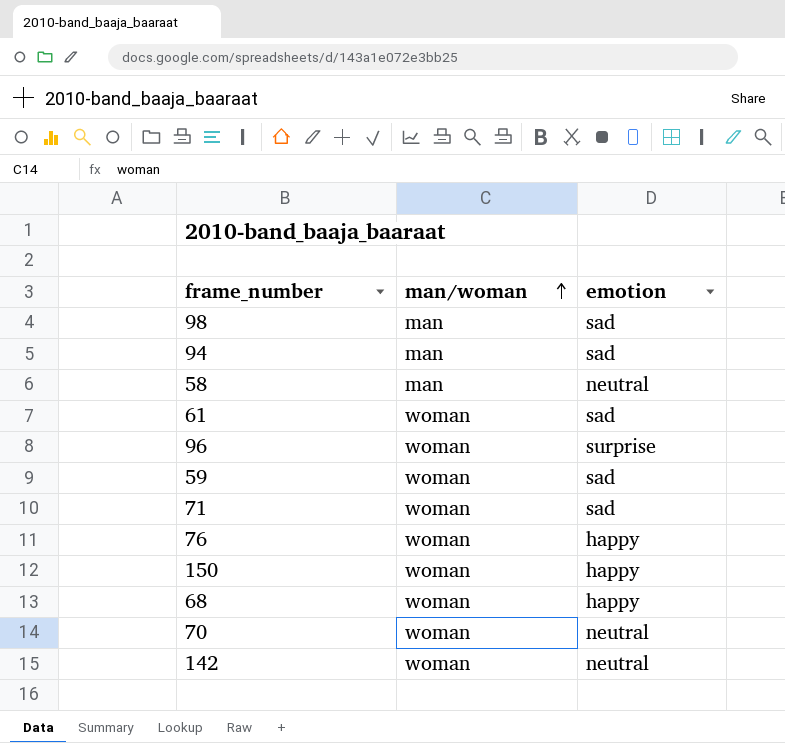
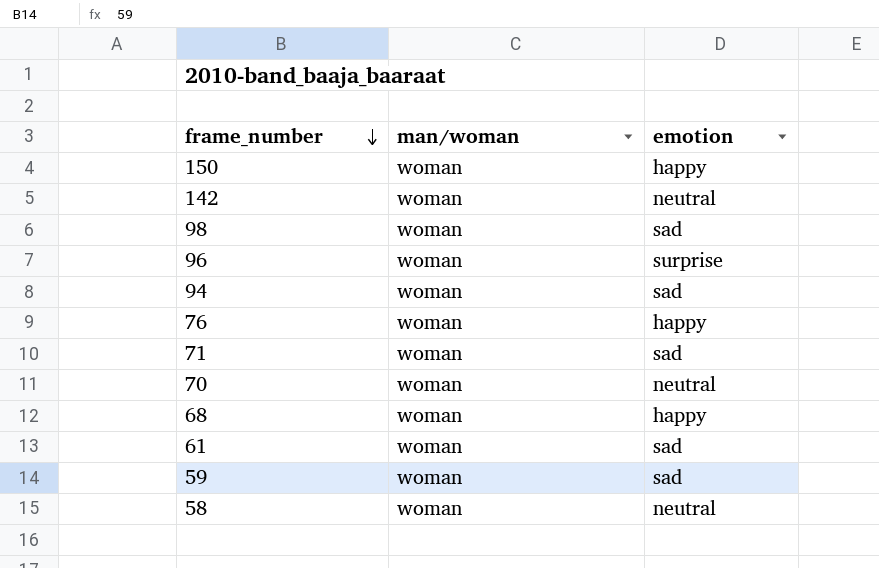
row order: man/woman ascending -> frame_number descending
98 | man/woman: man -> woman
94 | man/woman: man -> woman
58 | man/woman: man -> woman

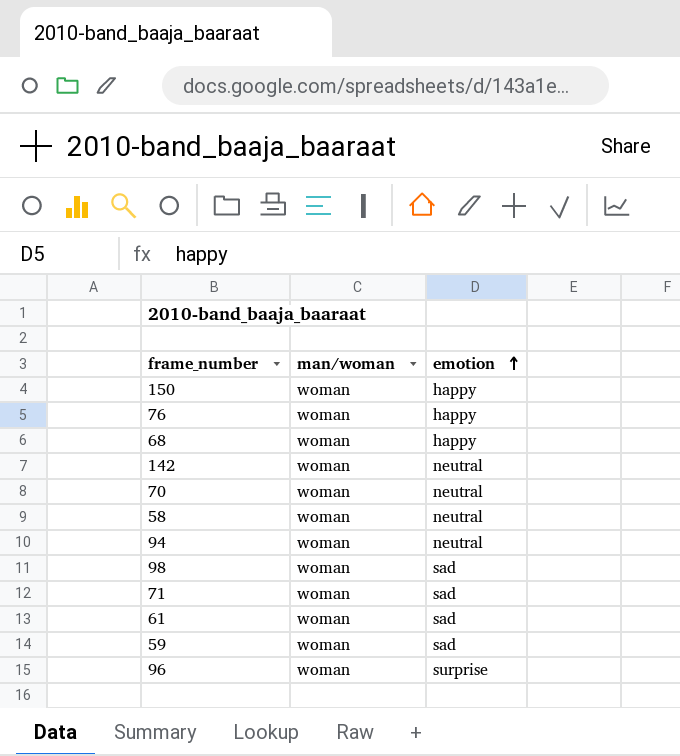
row order: frame_number descending -> emotion ascending
94 | emotion: sad -> neutral

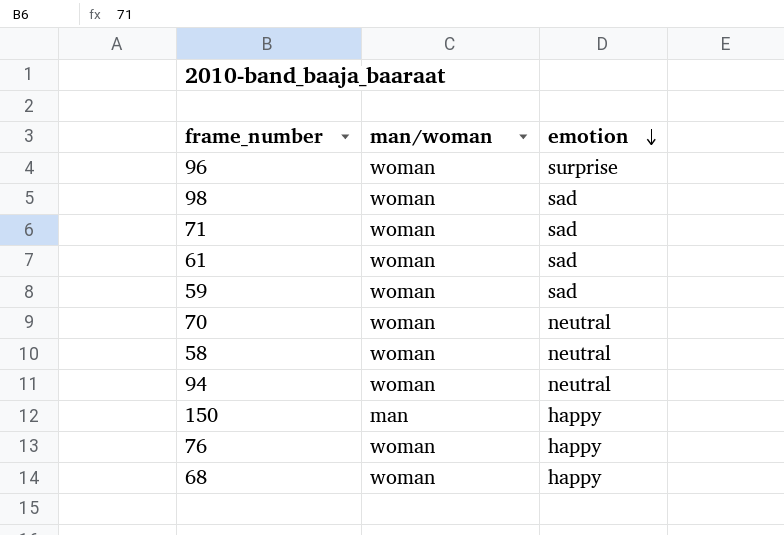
row order: emotion ascending -> emotion descending
row 142: woman | neutral -> none
150 | man/woman: woman -> man

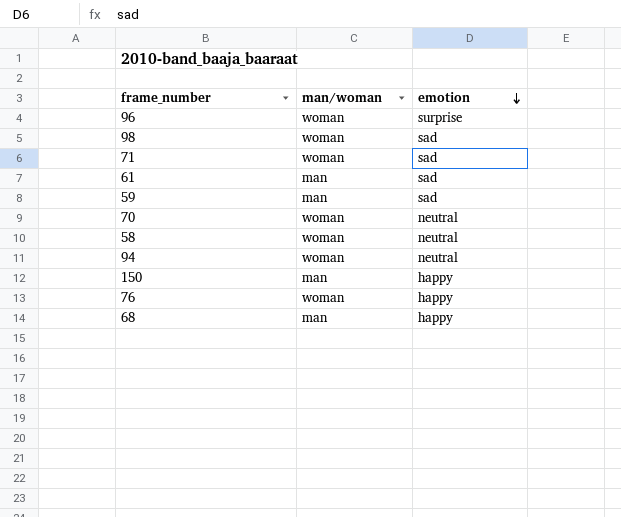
61 | man/woman: woman -> man
59 | man/woman: woman -> man
68 | man/woman: woman -> man

